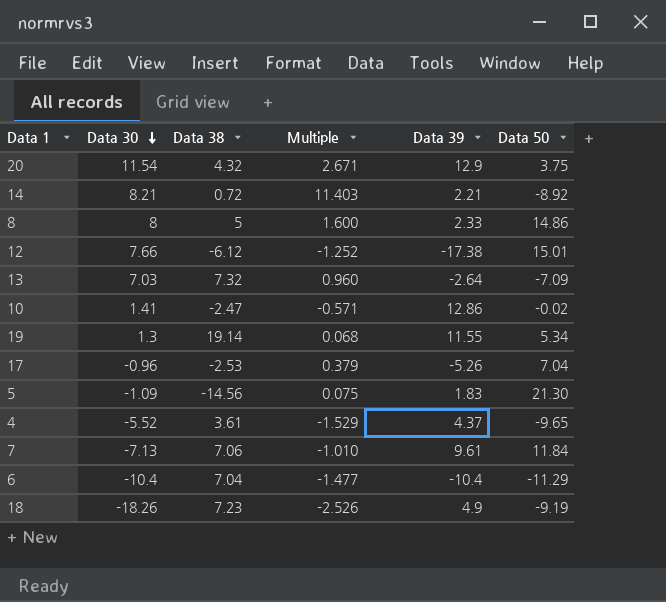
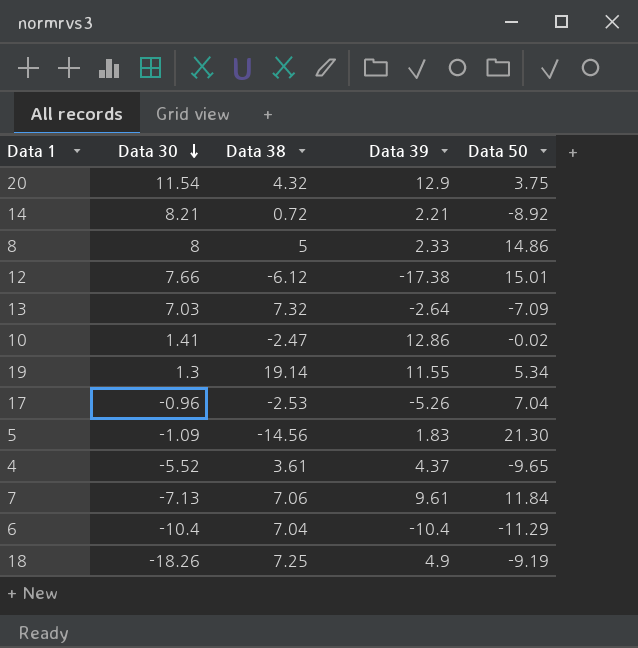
column Multiple | formula: [Data 30] / [Data 38] -> none
18 | Data 38: 7.23 -> 7.25

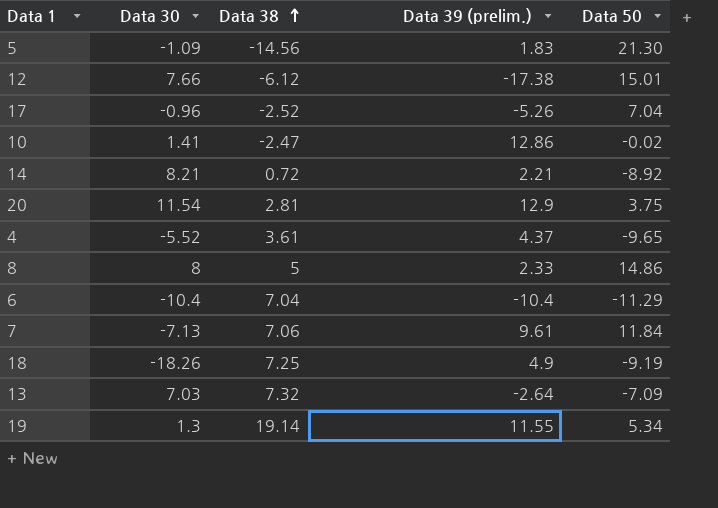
row order: Data 30 descending -> Data 38 ascending
column name: Data 39 -> Data 39 (prelim.)
17 | Data 38: -2.53 -> -2.52
20 | Data 38: 4.32 -> 2.81

